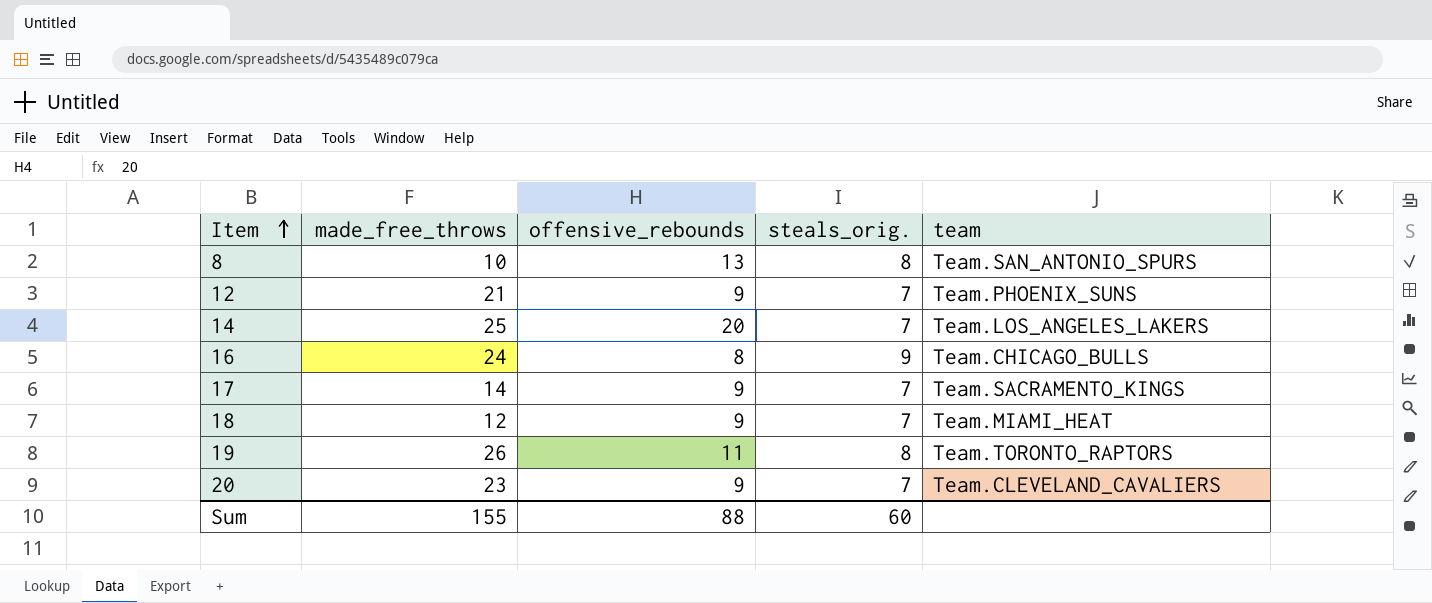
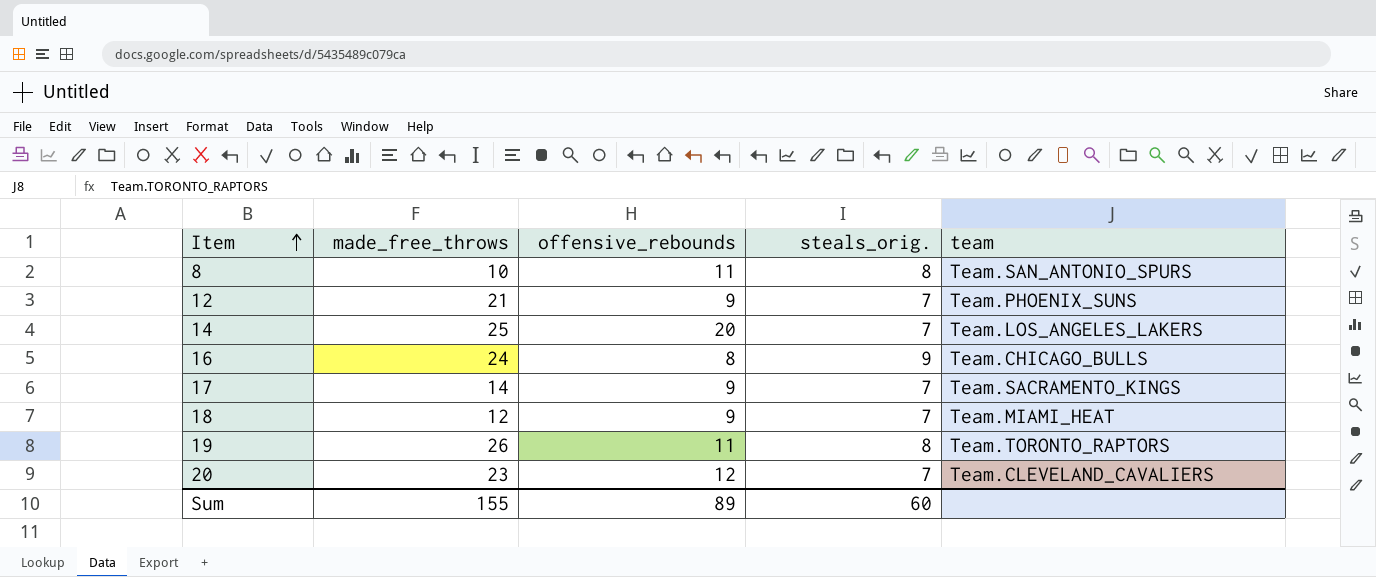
8 | offensive_rebounds: 13 -> 11
20 | offensive_rebounds: 9 -> 12
Sum | offensive_rebounds: 88 -> 89

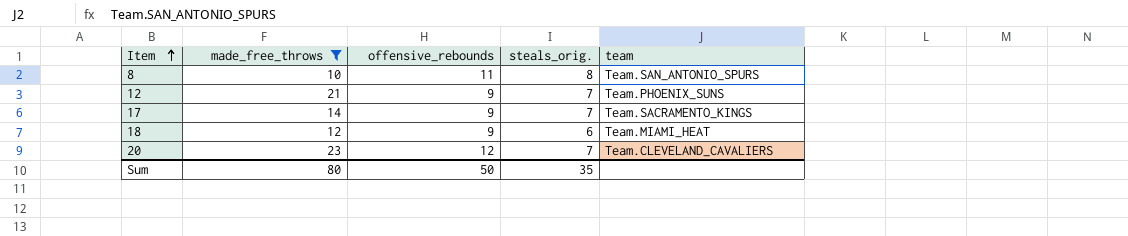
filter: none -> made_free_throws <= 23
18 | steals_orig.: 7 -> 6
Sum | made_free_throws: 155 -> 80
Sum | offensive_rebounds: 89 -> 50
Sum | steals_orig.: 60 -> 35

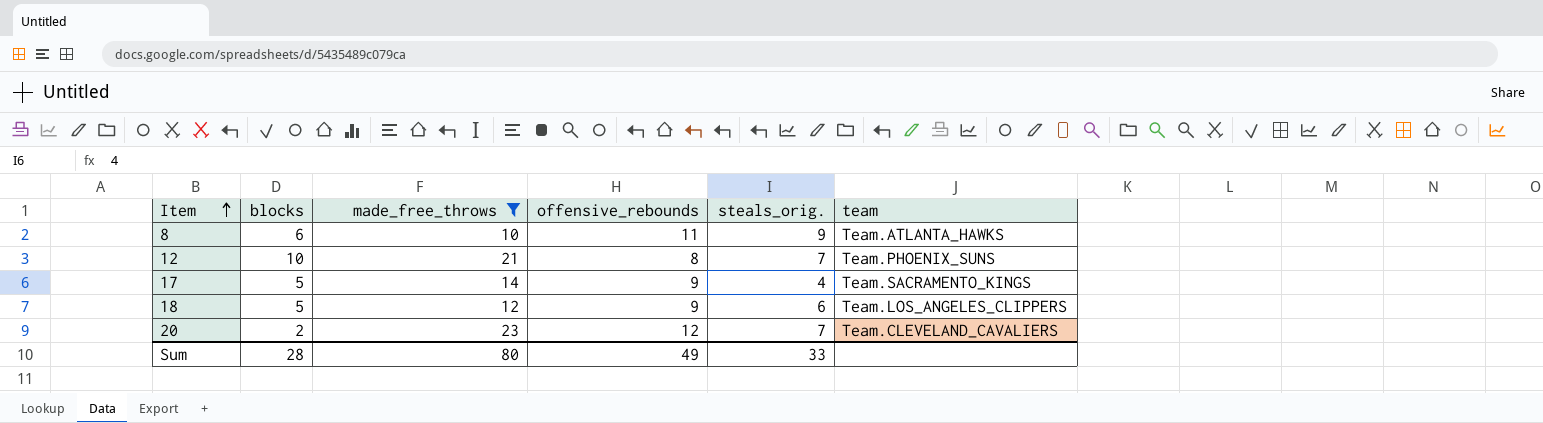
column blocks | position: none -> 2
8 | steals_orig.: 8 -> 9
8 | team: Team.SAN_ANTONIO_SPURS -> Team.ATLANTA_HAWKS
12 | offensive_rebounds: 9 -> 8
17 | steals_orig.: 7 -> 4
18 | team: Team.MIAMI_HEAT -> Team.LOS_ANGELES_CLIPPERS
Sum | offensive_rebounds: 50 -> 49
Sum | steals_orig.: 35 -> 33

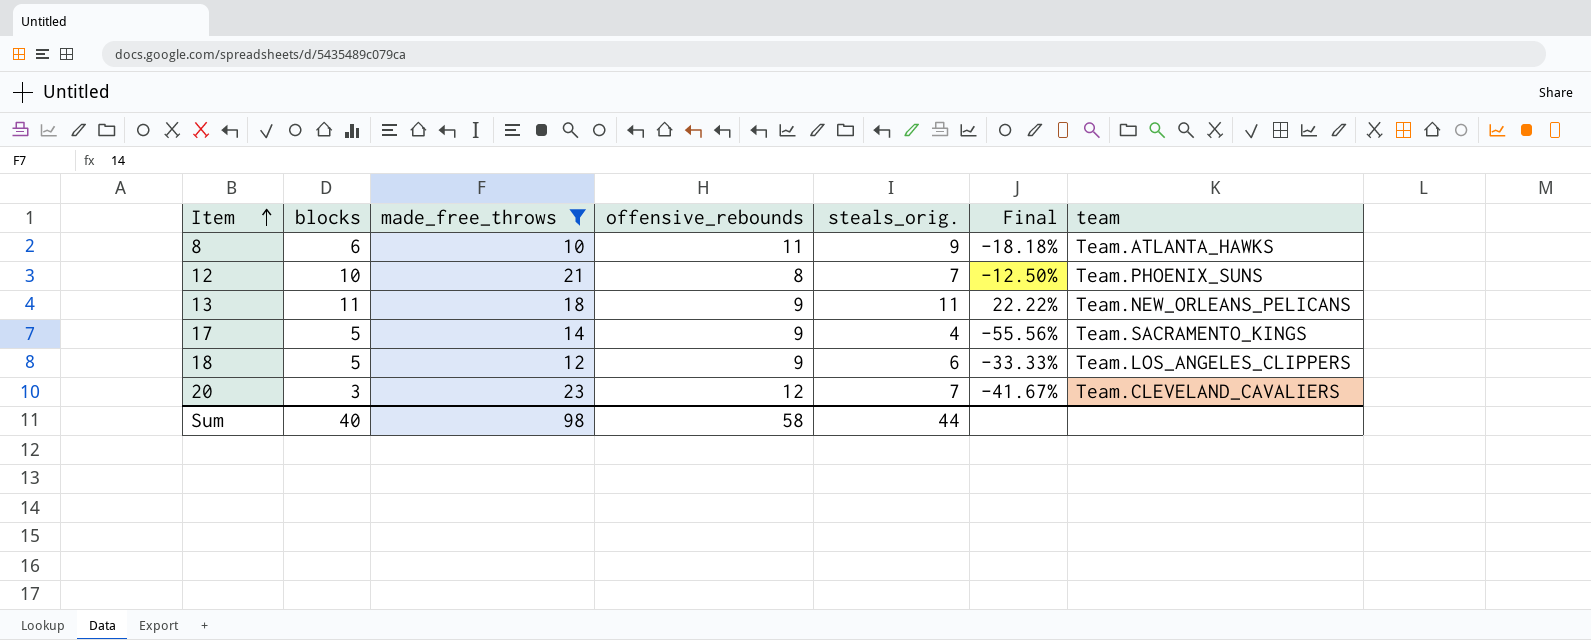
column Final | formula: none -> ([steals_orig.] - [offensive_rebounds]) / [offensive_rebounds]
row 13: none -> 11 | 18 | 9 | 11 | 22.22% | Team.NEW_ORLEANS_PELICANS
20 | blocks: 2 -> 3
Sum | blocks: 28 -> 40
Sum | made_free_throws: 80 -> 98
Sum | offensive_rebounds: 49 -> 58
Sum | steals_orig.: 33 -> 44

